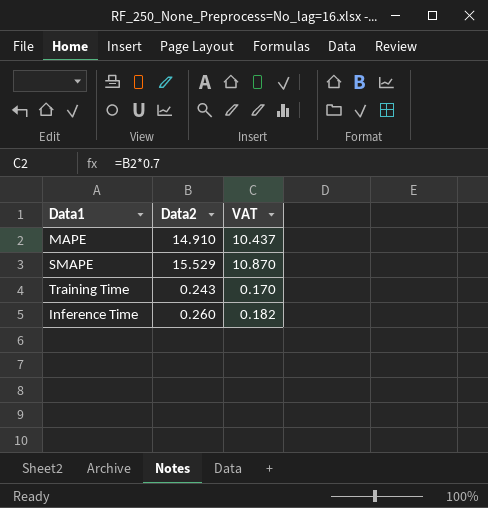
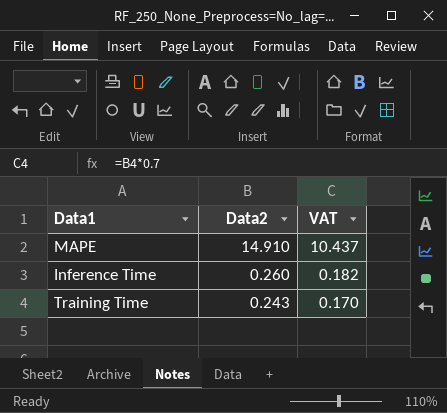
row order: none -> Data2 descending
row SMAPE: 15.529 | 10.870 -> none

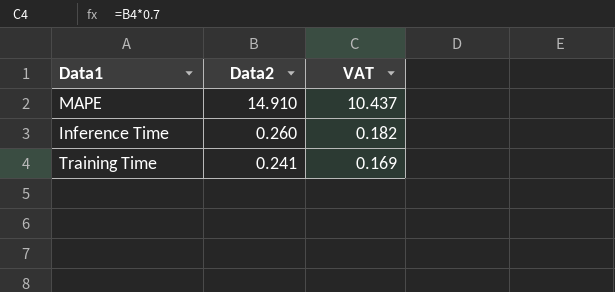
Training Time | Data2: 0.243 -> 0.241
Training Time | VAT: 0.170 -> 0.169

